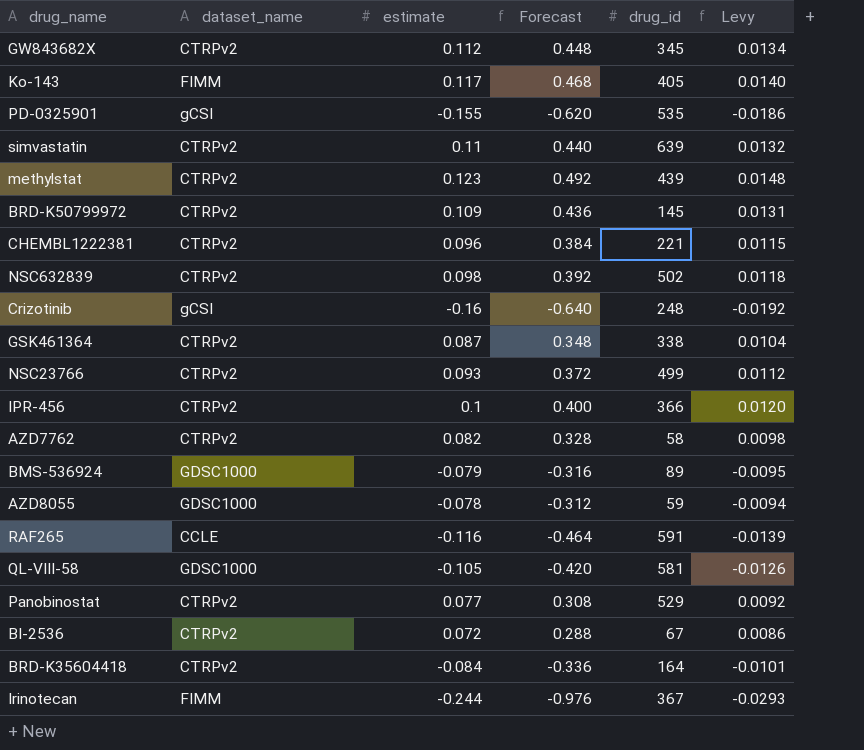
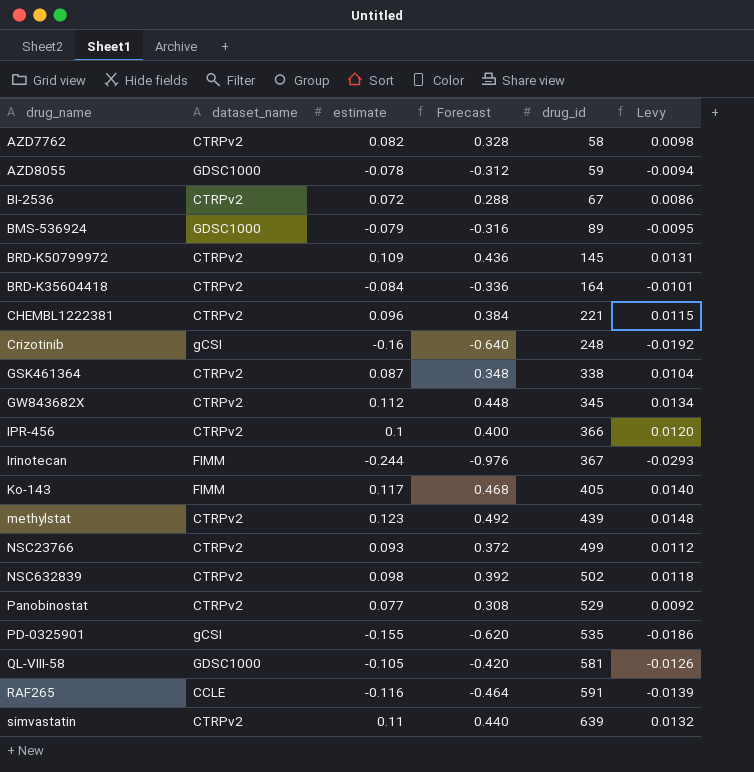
row order: none -> drug_id ascending

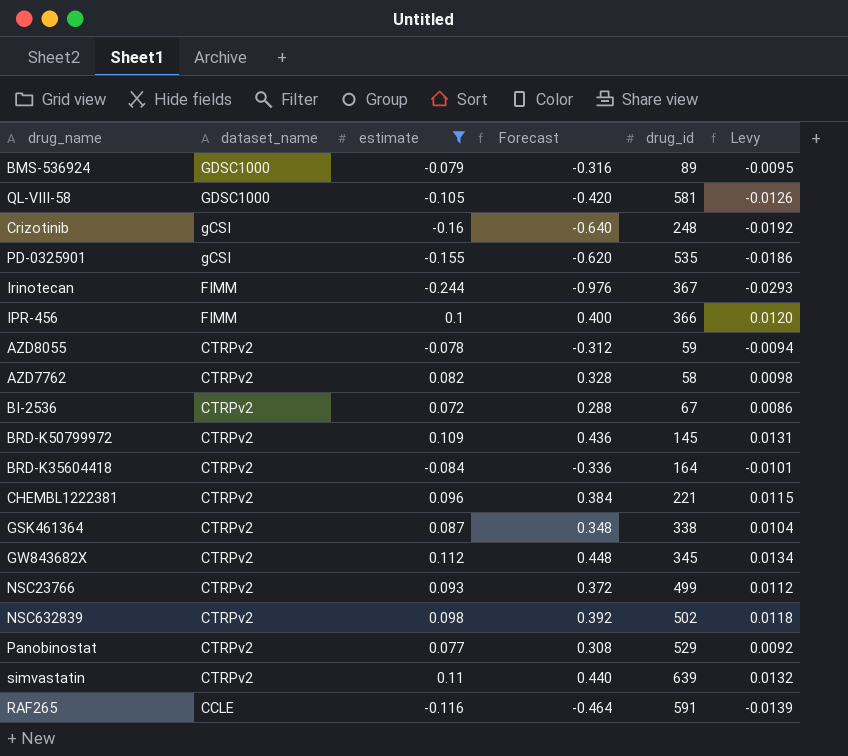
filter: none -> estimate <= 0.112
row order: drug_id ascending -> dataset_name descending
IPR-456 | dataset_name: CTRPv2 -> FIMM
AZD8055 | dataset_name: GDSC1000 -> CTRPv2

